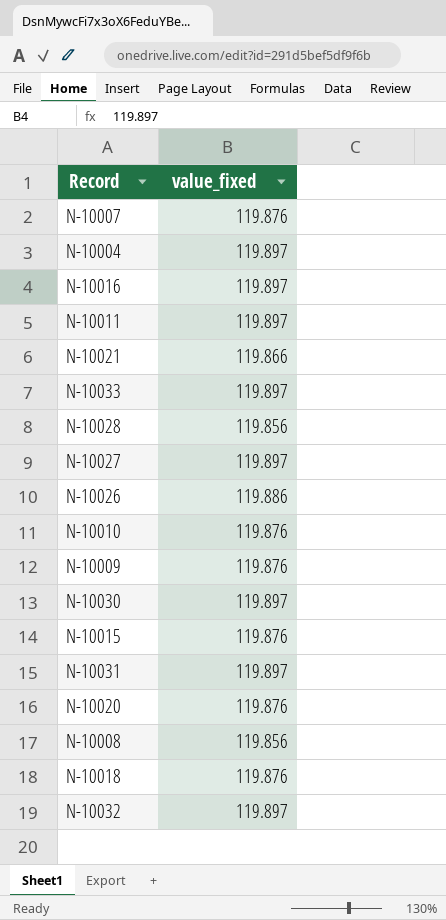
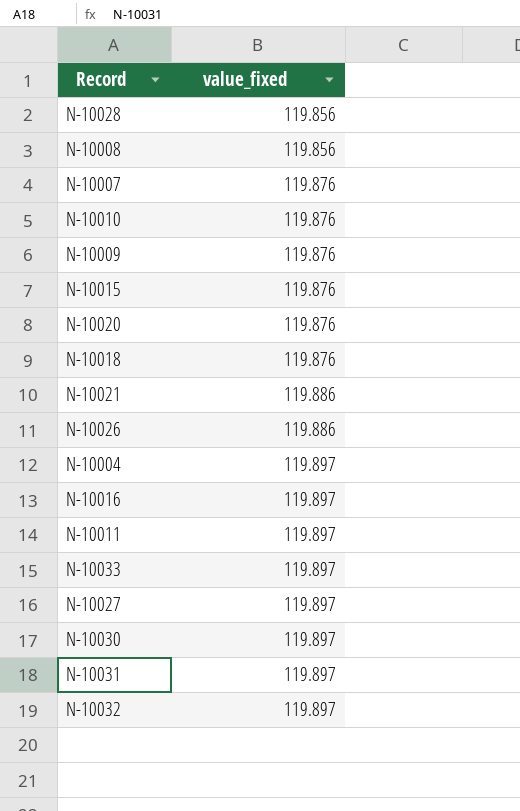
row order: none -> value_fixed ascending
N-10021 | value_fixed: 119.866 -> 119.886

